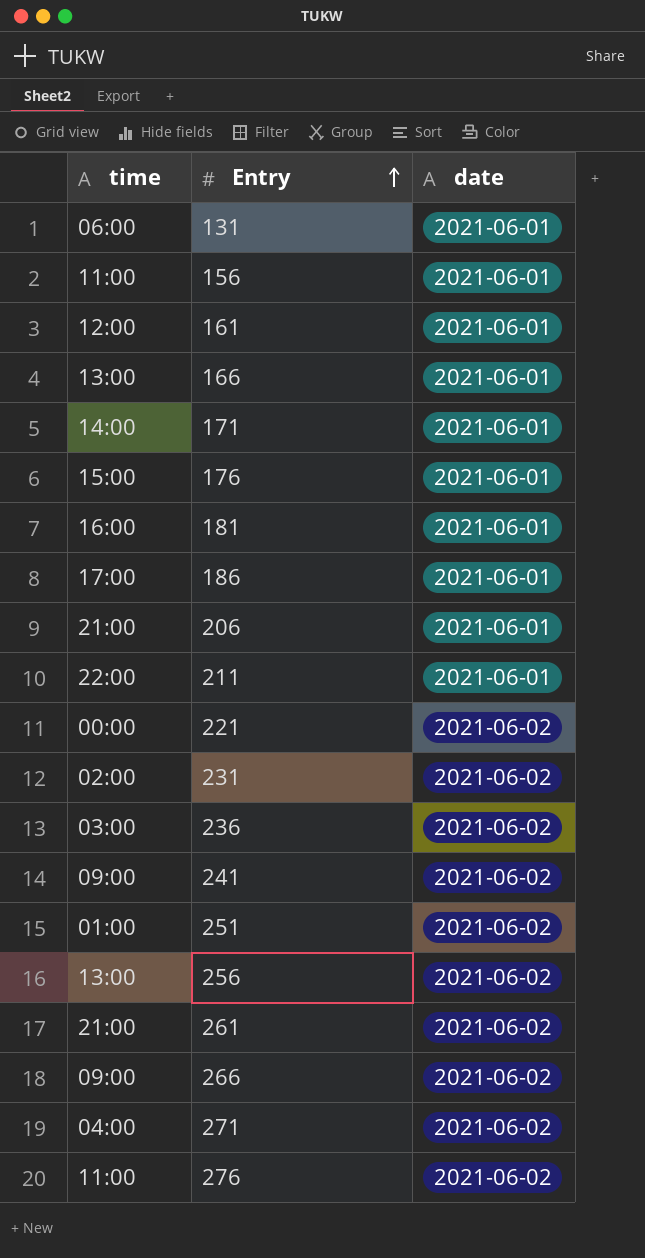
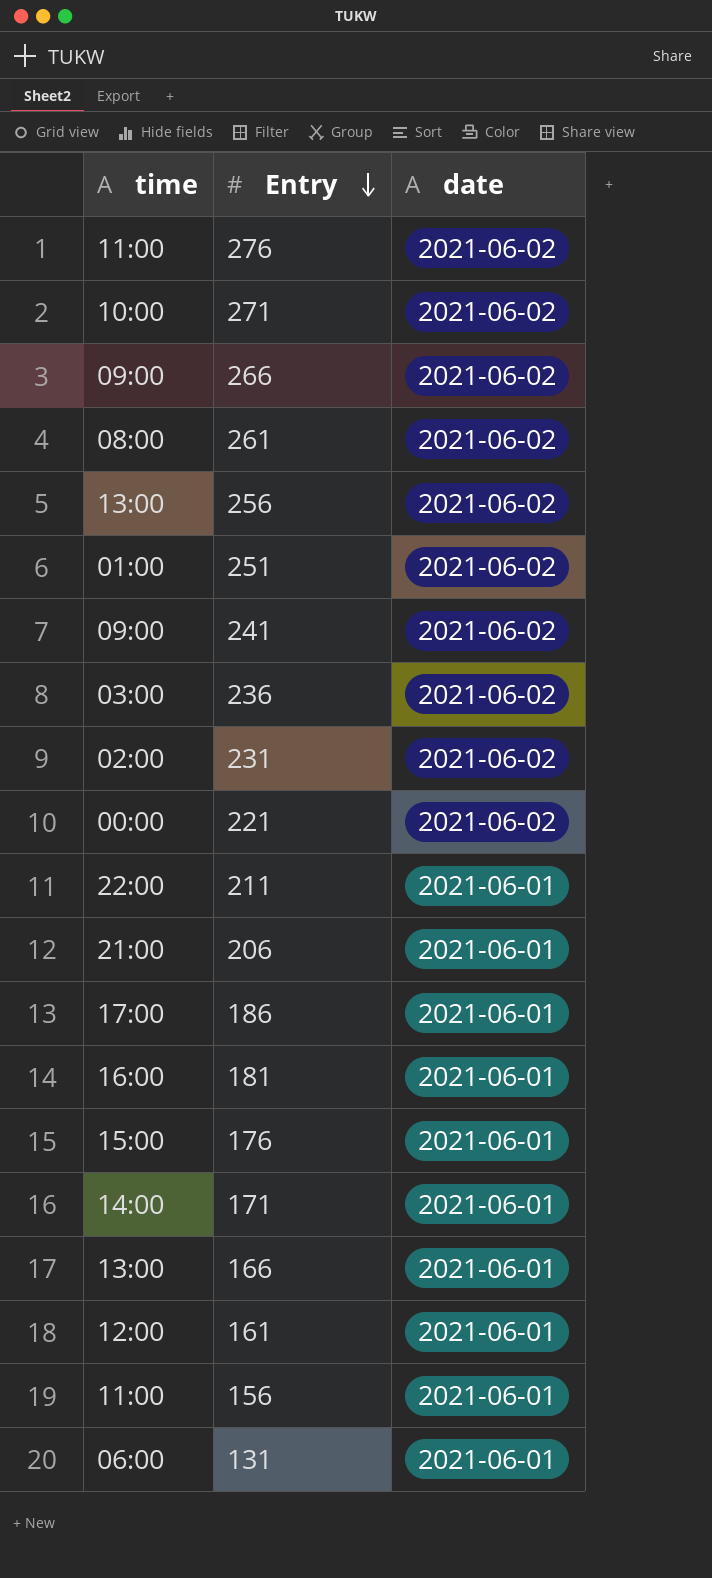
row order: Entry ascending -> Entry descending
271 | time: 04:00 -> 10:00
261 | time: 21:00 -> 08:00

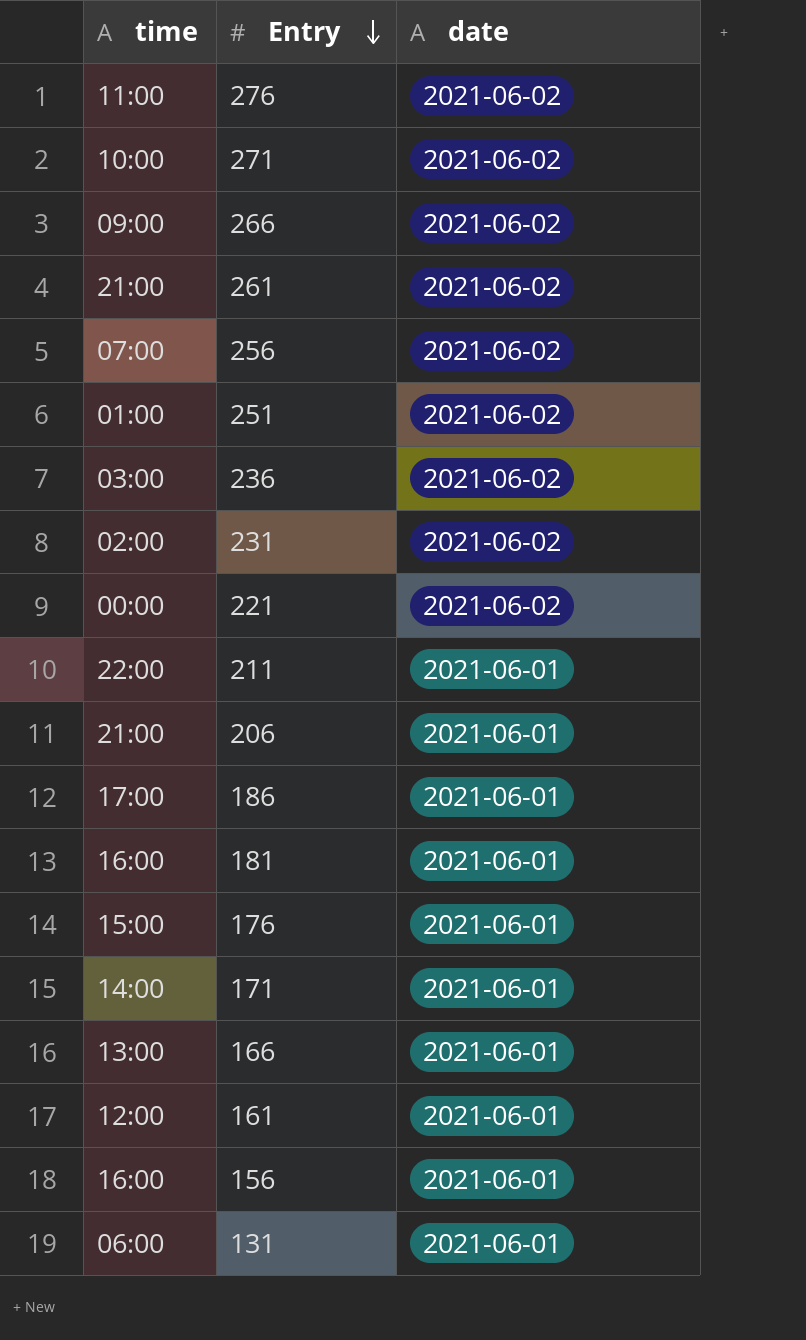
row 241: 09:00 | 2021-06-02 -> none
261 | time: 08:00 -> 21:00
256 | time: 13:00 -> 07:00
156 | time: 11:00 -> 16:00

